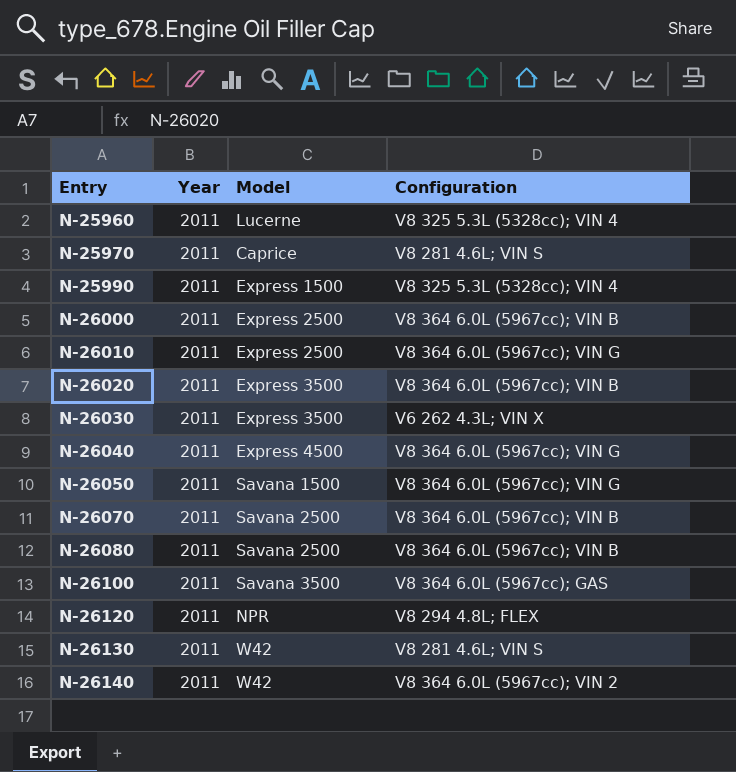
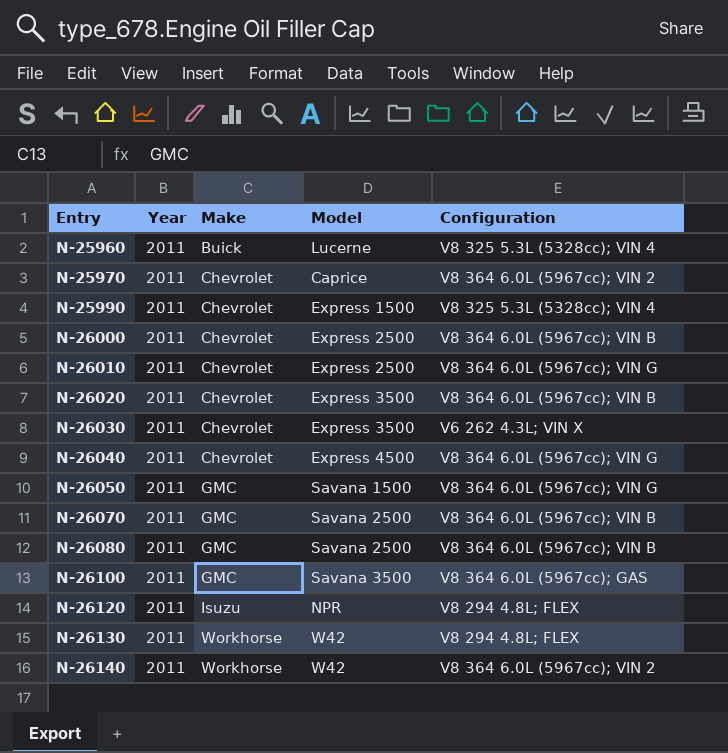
column Make | position: none -> 3
N-25970 | Configuration: V8 281 4.6L; VIN S -> V8 364 6.0L (5967cc); VIN 2
N-26130 | Configuration: V8 281 4.6L; VIN S -> V8 294 4.8L; FLEX

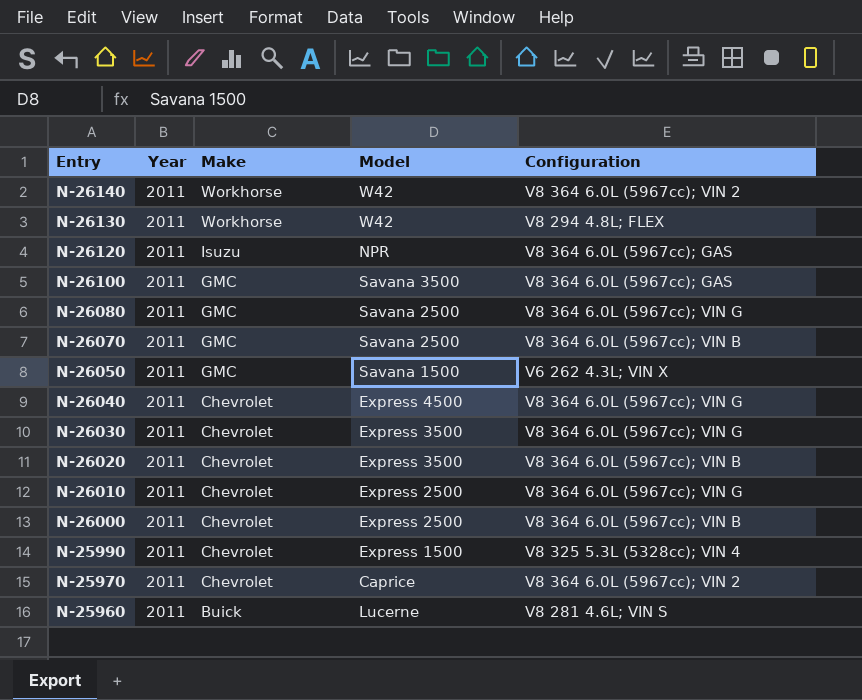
row order: Entry ascending -> Entry descending
N-26120 | Configuration: V8 294 4.8L; FLEX -> V8 364 6.0L (5967cc); GAS
N-26080 | Configuration: V8 364 6.0L (5967cc); VIN B -> V8 364 6.0L (5967cc); VIN G
N-26050 | Configuration: V8 364 6.0L (5967cc); VIN G -> V6 262 4.3L; VIN X
N-26030 | Configuration: V6 262 4.3L; VIN X -> V8 364 6.0L (5967cc); VIN G
N-25960 | Configuration: V8 325 5.3L (5328cc); VIN 4 -> V8 281 4.6L; VIN S

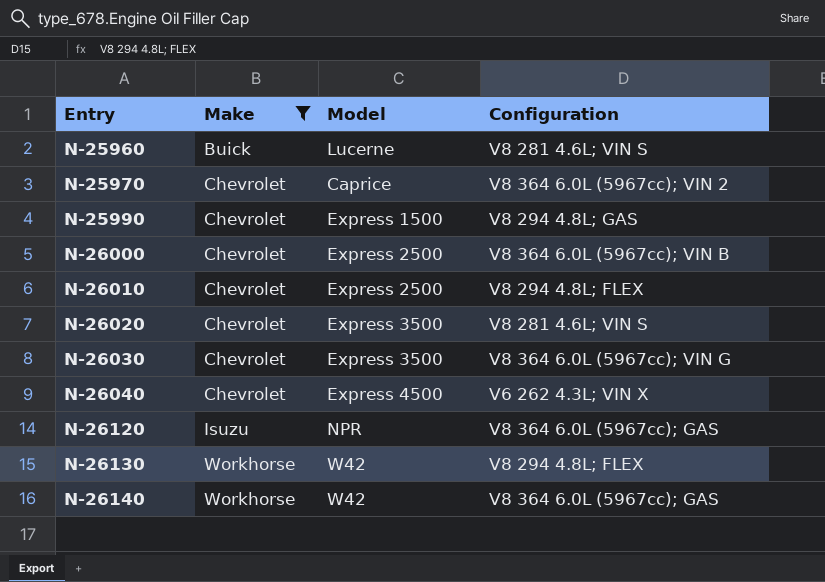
filter: none -> Make != GMC
row order: Entry descending -> Entry ascending
column Year | position: 2 -> none
N-25990 | Configuration: V8 325 5.3L (5328cc); VIN 4 -> V8 294 4.8L; GAS
N-26010 | Configuration: V8 364 6.0L (5967cc); VIN G -> V8 294 4.8L; FLEX
N-26020 | Configuration: V8 364 6.0L (5967cc); VIN B -> V8 281 4.6L; VIN S
N-26040 | Configuration: V8 364 6.0L (5967cc); VIN G -> V6 262 4.3L; VIN X
N-26140 | Configuration: V8 364 6.0L (5967cc); VIN 2 -> V8 364 6.0L (5967cc); GAS

